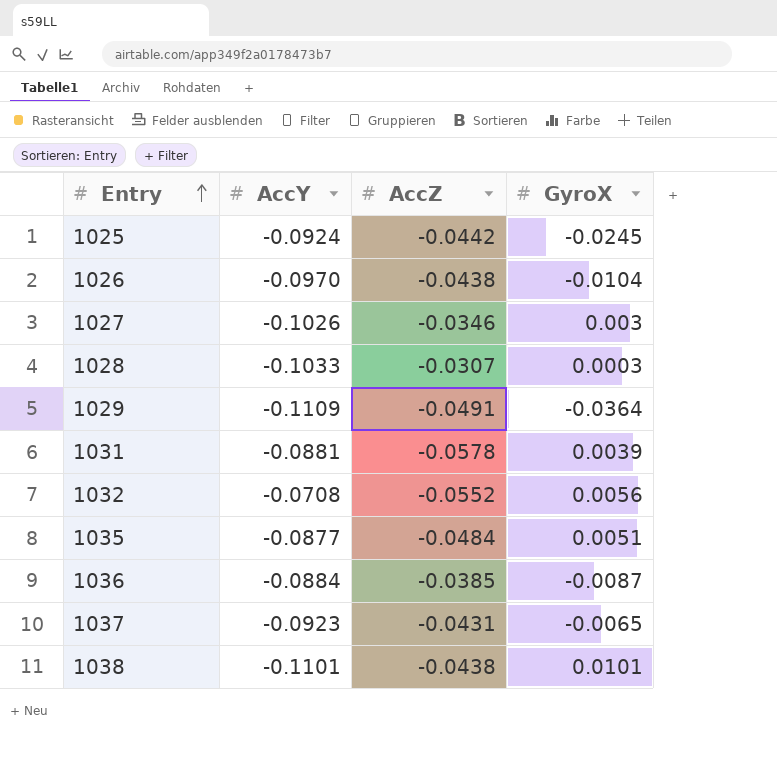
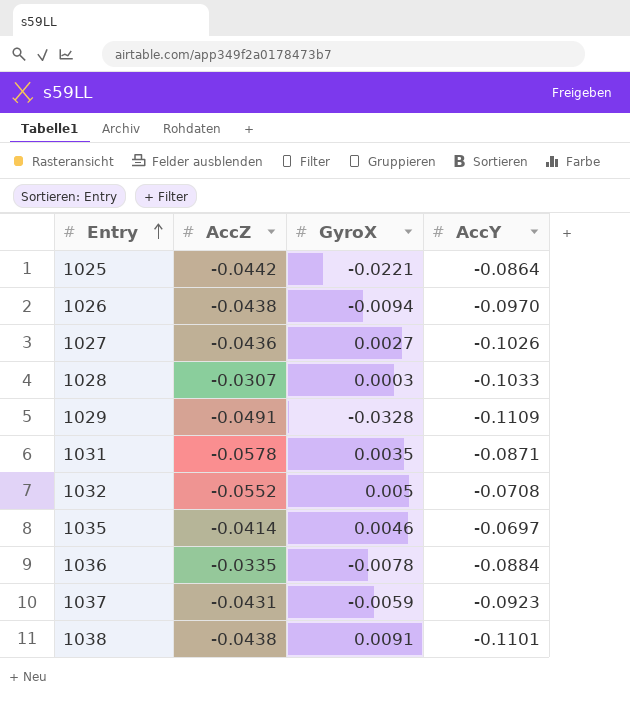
column AccY | position: 2 -> 4
1025 | GyroX: -0.0245 -> -0.0221
1025 | AccY: -0.0924 -> -0.0864
1026 | GyroX: -0.0104 -> -0.0094
1027 | AccZ: -0.0346 -> -0.0436
1027 | GyroX: 0.003 -> 0.0027
1029 | GyroX: -0.0364 -> -0.0328
1031 | GyroX: 0.0039 -> 0.0035
1031 | AccY: -0.0881 -> -0.0871
1032 | GyroX: 0.0056 -> 0.005
1035 | AccZ: -0.0484 -> -0.0414
1035 | GyroX: 0.0051 -> 0.0046
1035 | AccY: -0.0877 -> -0.0697
1036 | AccZ: -0.0385 -> -0.0335
1036 | GyroX: -0.0087 -> -0.0078
1037 | GyroX: -0.0065 -> -0.0059
1038 | GyroX: 0.0101 -> 0.0091

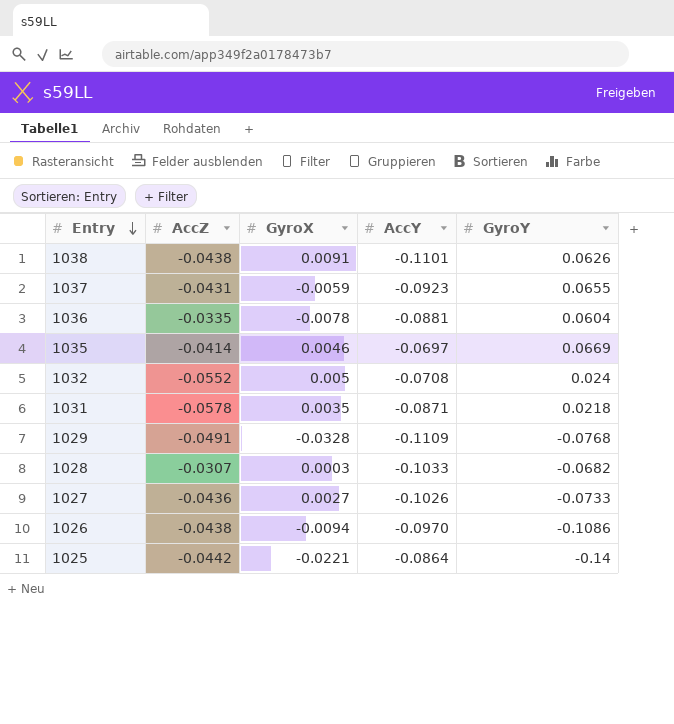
row order: Entry ascending -> Entry descending
column GyroY | position: none -> 5
1036 | AccY: -0.0884 -> -0.0881

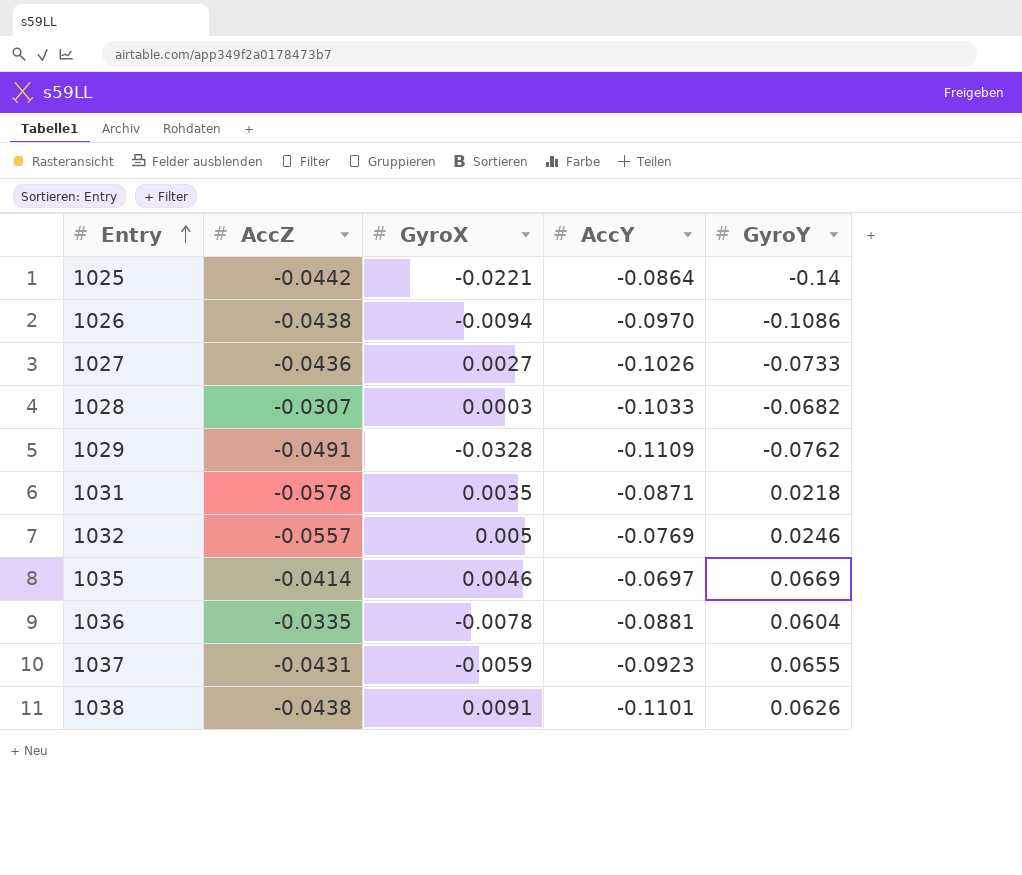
row order: Entry descending -> Entry ascending
1029 | GyroY: -0.0768 -> -0.0762
1032 | AccZ: -0.0552 -> -0.0557
1032 | AccY: -0.0708 -> -0.0769
1032 | GyroY: 0.024 -> 0.0246

